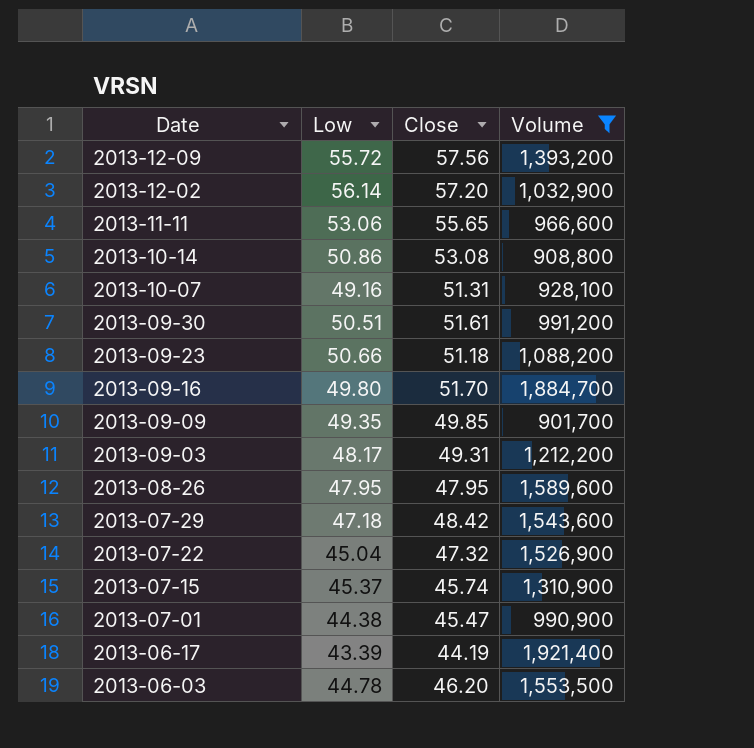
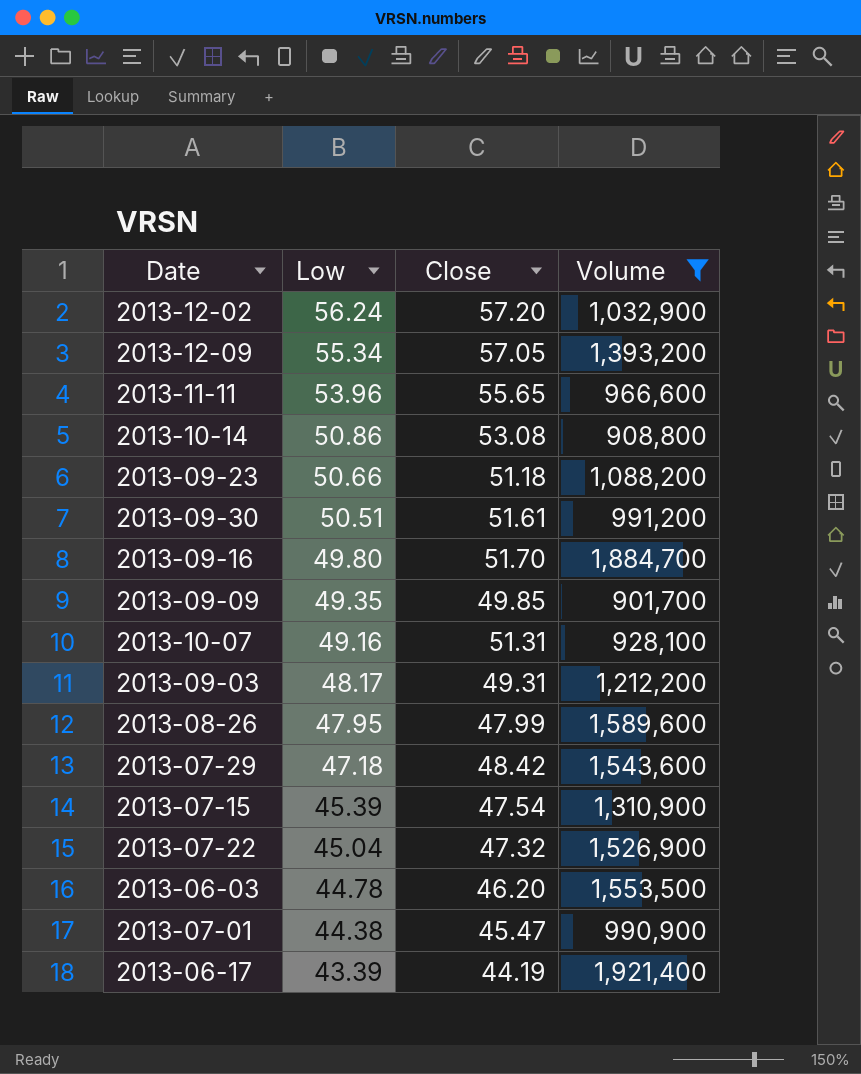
row order: Date descending -> Low descending
2013-12-02 | Low: 56.14 -> 56.24
2013-12-09 | Low: 55.72 -> 55.34
2013-12-09 | Close: 57.56 -> 57.05
2013-11-11 | Low: 53.06 -> 53.96
2013-08-26 | Close: 47.95 -> 47.99
2013-07-15 | Low: 45.37 -> 45.39
2013-07-15 | Close: 45.74 -> 47.54

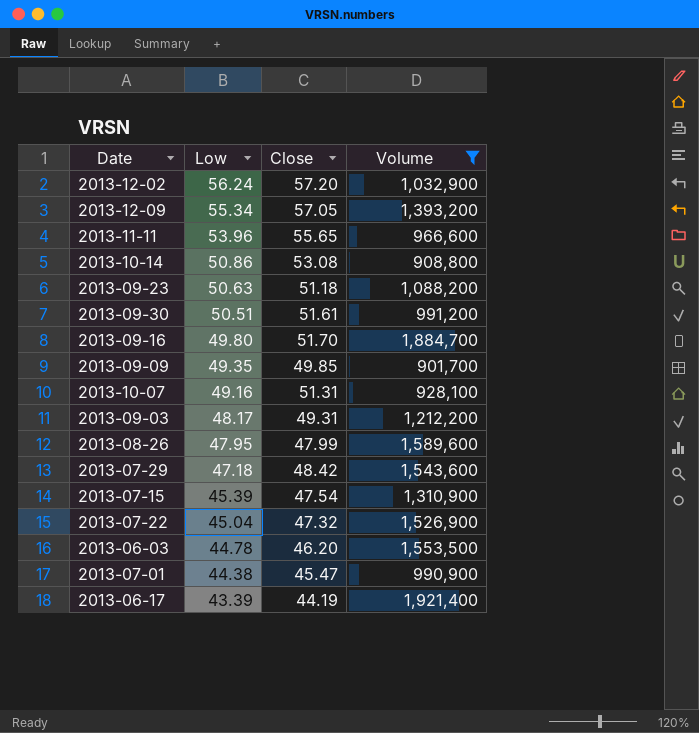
2013-09-23 | Low: 50.66 -> 50.63

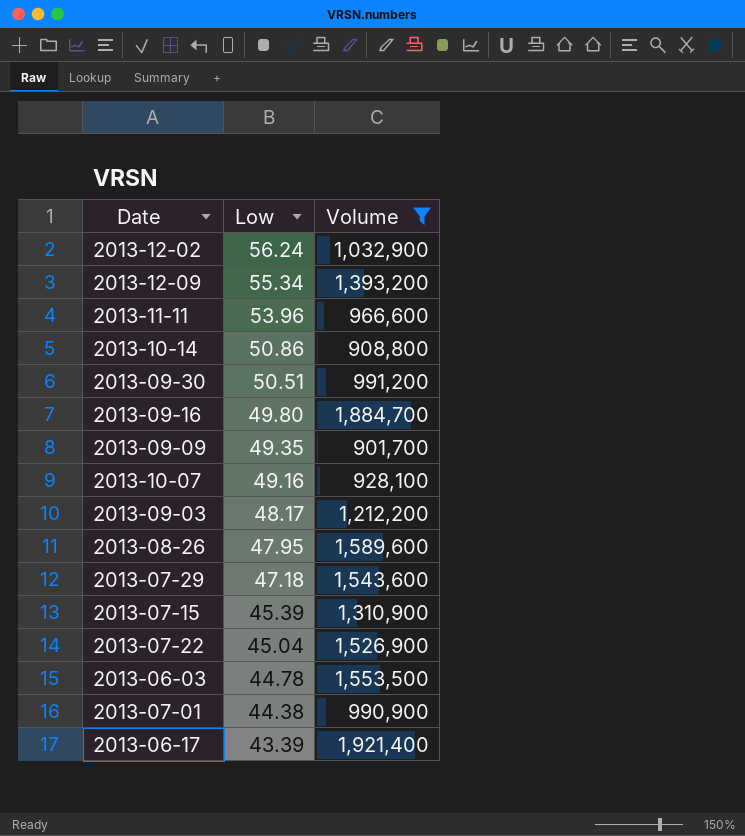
column Close | position: 3 -> none
row 2013-09-23: 50.63 | 51.18 | 1,088,200 -> none

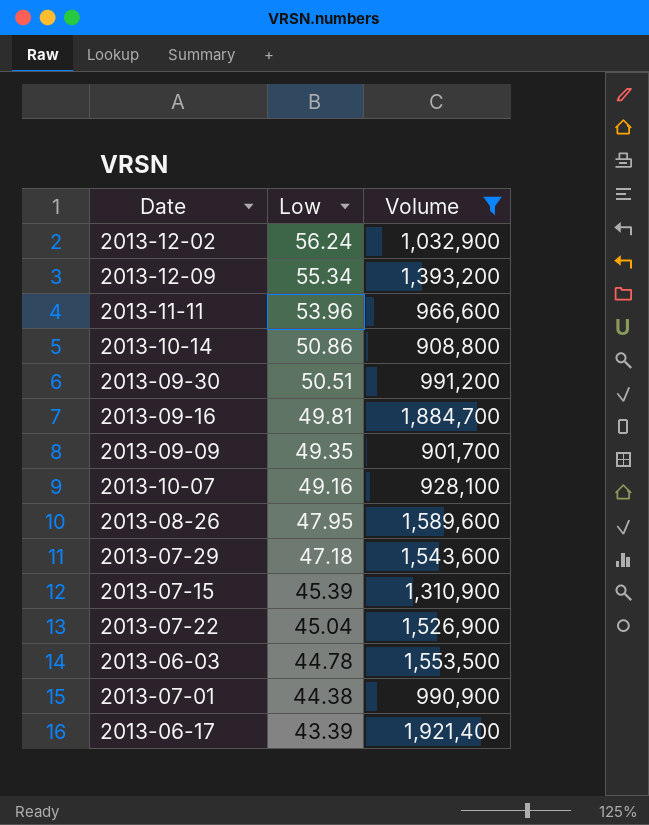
row 2013-09-03: 48.17 | 1,212,200 -> none
2013-09-16 | Low: 49.80 -> 49.81

